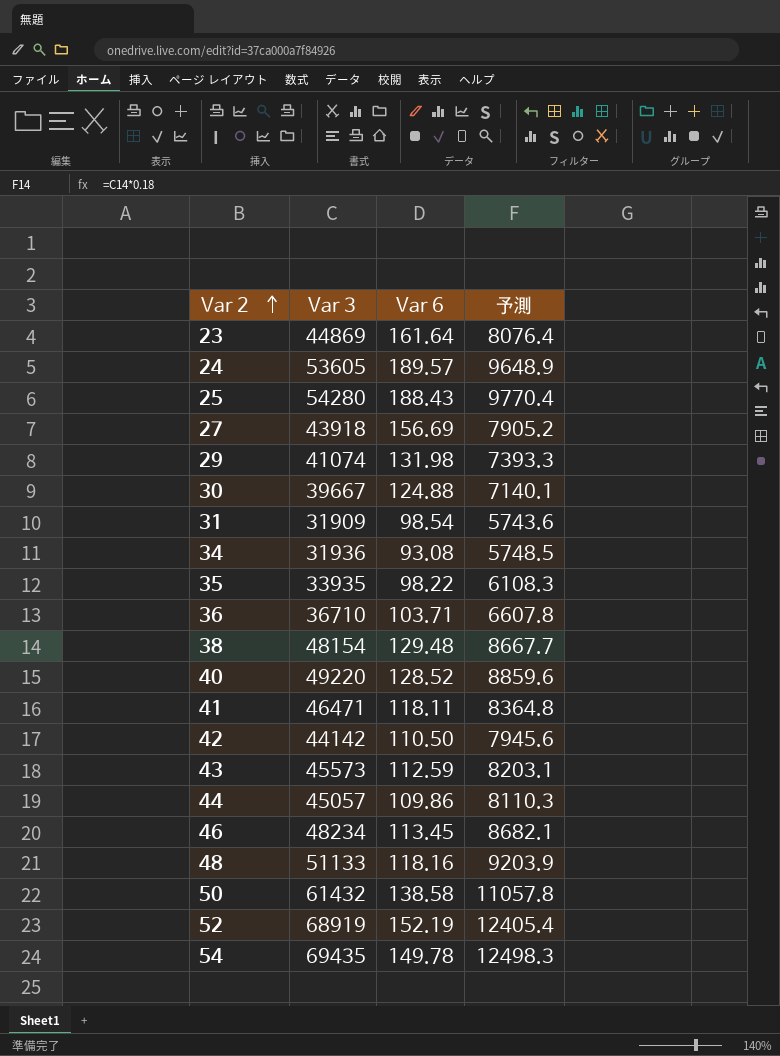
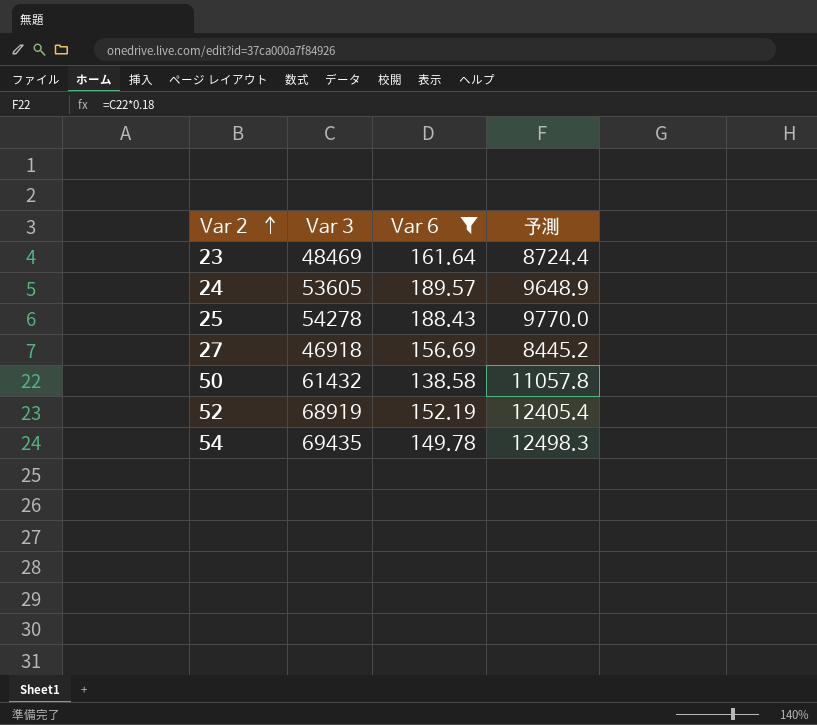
filter: none -> Var 6 >= 138.58
23 | Var 3: 44869 -> 48469
23 | 予測: 8076.4 -> 8724.4
25 | Var 3: 54280 -> 54278
25 | 予測: 9770.4 -> 9770.0
27 | Var 3: 43918 -> 46918
27 | 予測: 7905.2 -> 8445.2

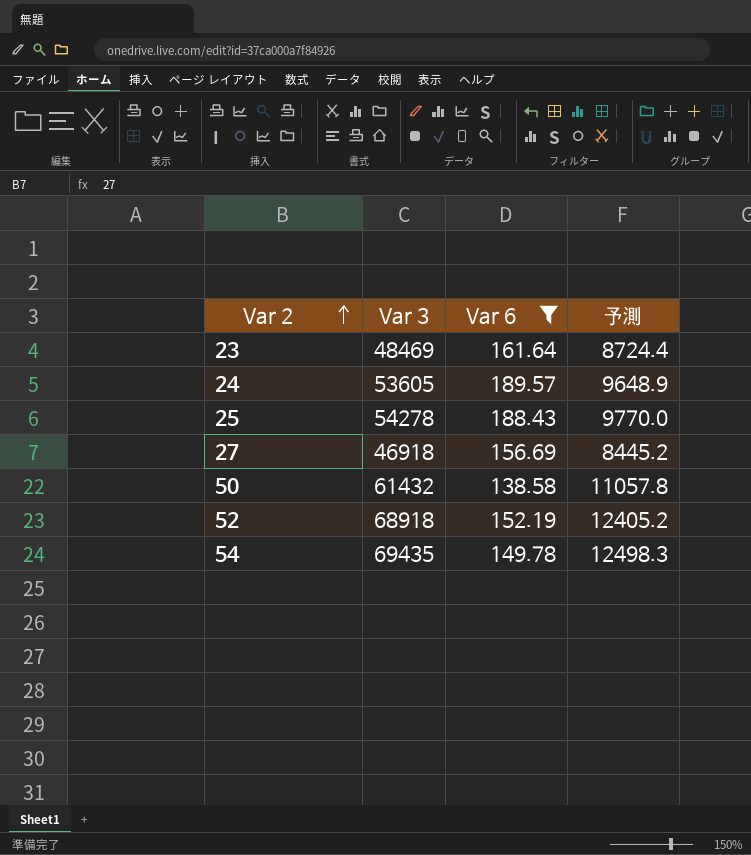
52 | Var 3: 68919 -> 68918
52 | 予測: 12405.4 -> 12405.2

